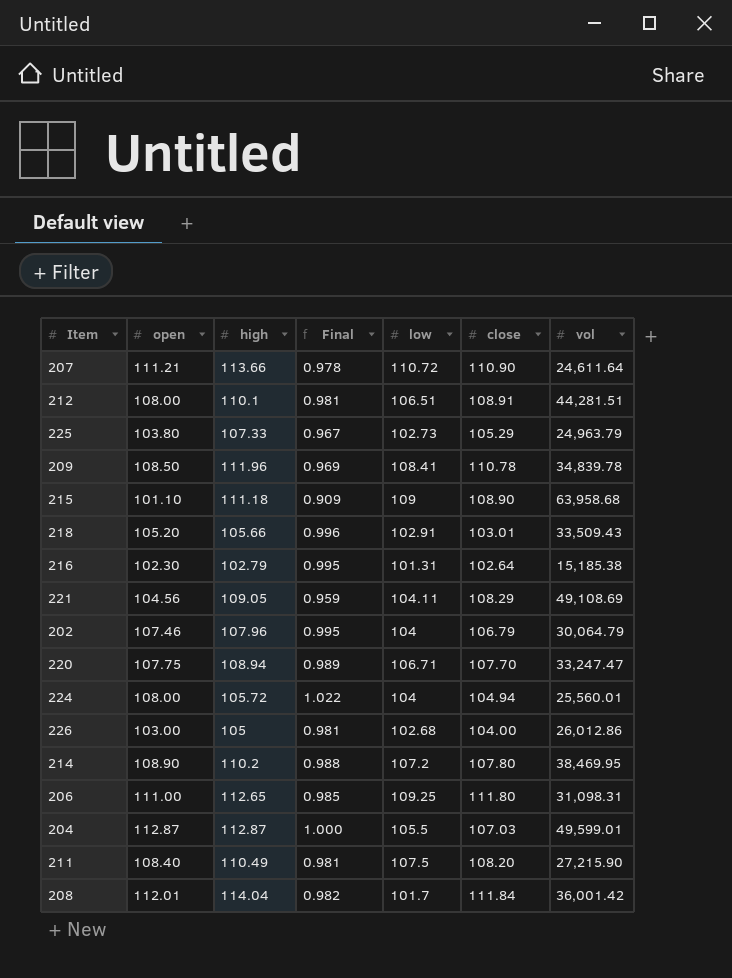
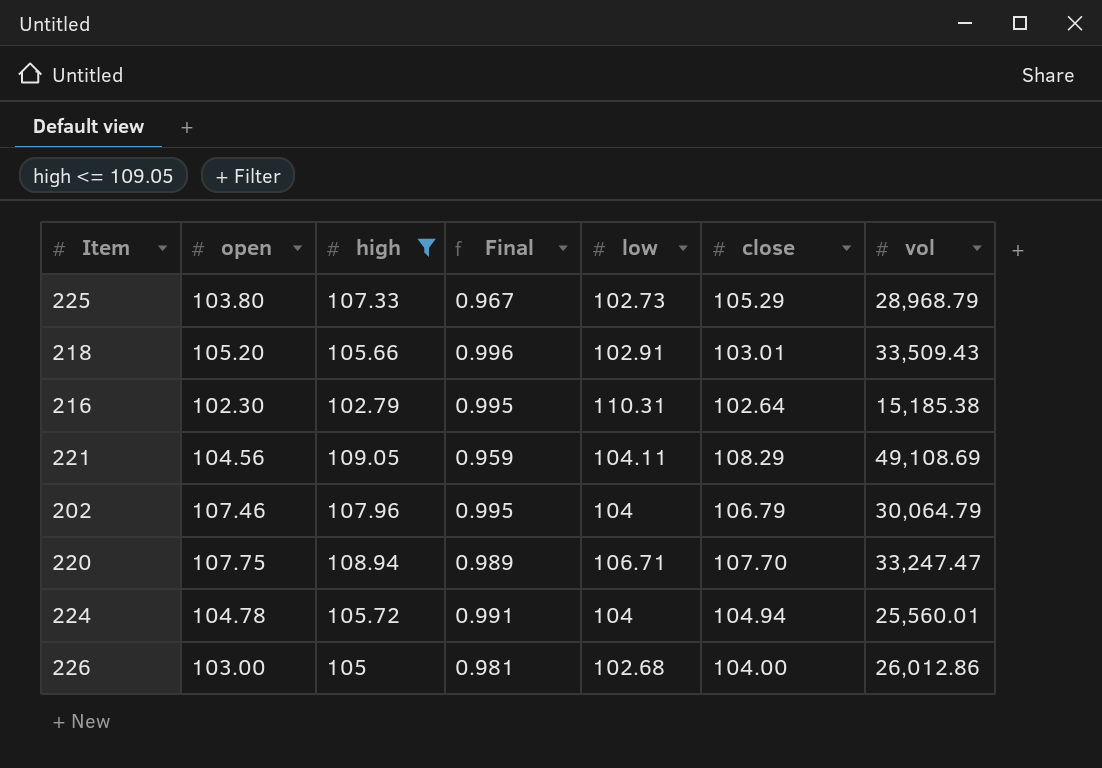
filter: none -> high <= 109.05
225 | vol: 24,963.79 -> 28,968.79
216 | low: 101.31 -> 110.31
224 | open: 108.00 -> 104.78
224 | Final: 1.022 -> 0.991

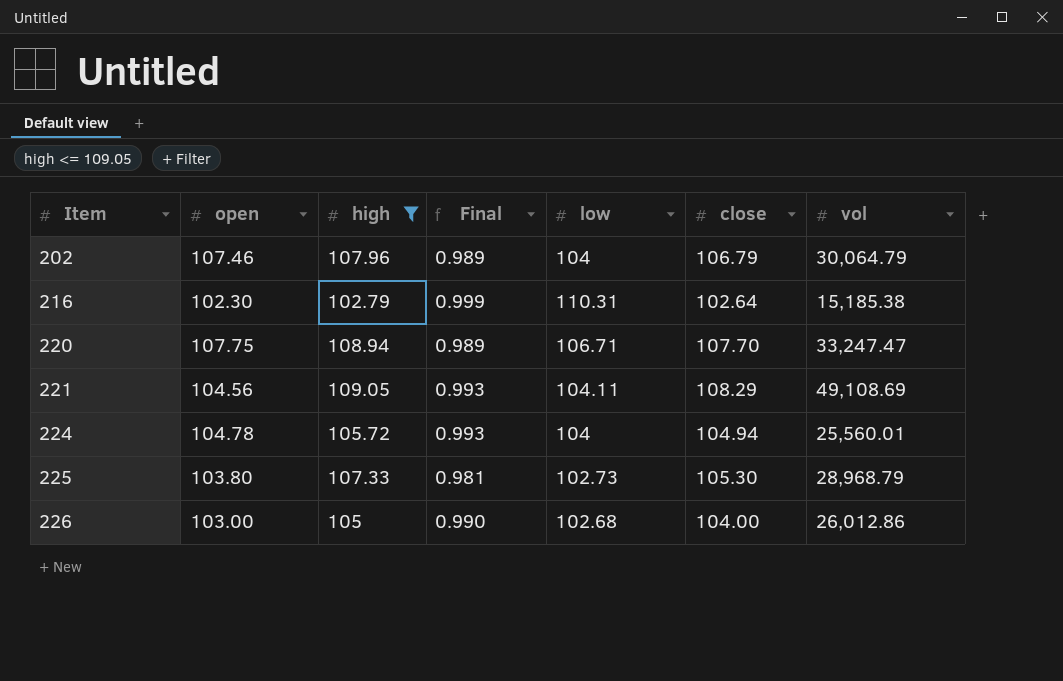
row order: none -> Item ascending
column Final | formula: [open] / [high] -> [close] / [high]
row 218: 105.20 | 105.66 | 0.996 | 102.91 | 103.01 | 33,509.43 -> none
225 | close: 105.29 -> 105.30

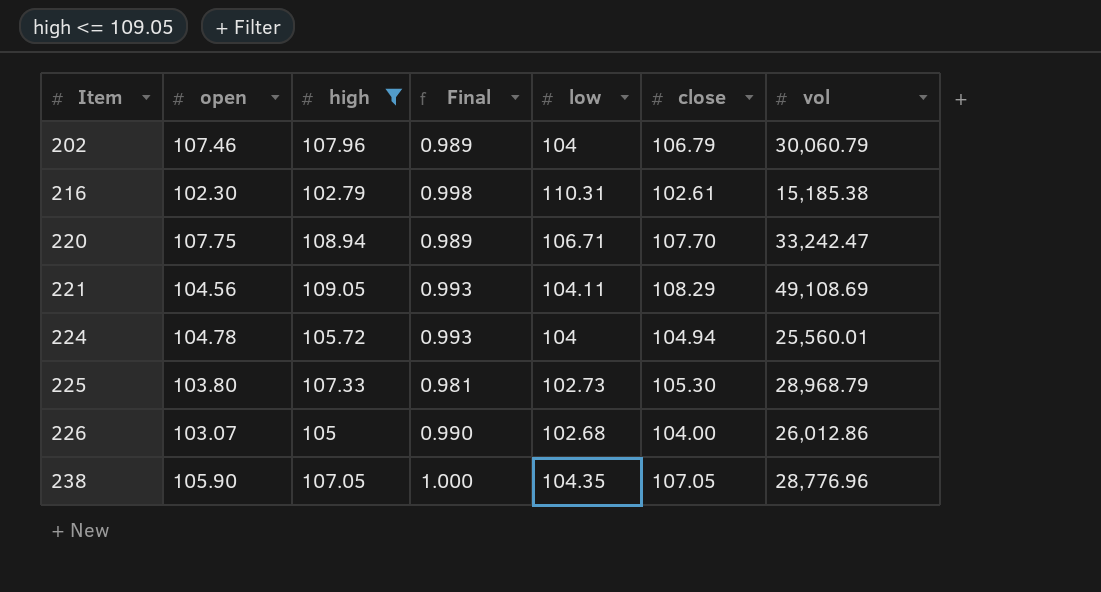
202 | vol: 30,064.79 -> 30,060.79
216 | Final: 0.999 -> 0.998
216 | close: 102.64 -> 102.61
220 | vol: 33,247.47 -> 33,242.47
226 | open: 103.00 -> 103.07
row 238: none -> 105.90 | 107.05 | 1.000 | 104.35 | 107.05 | 28,776.96

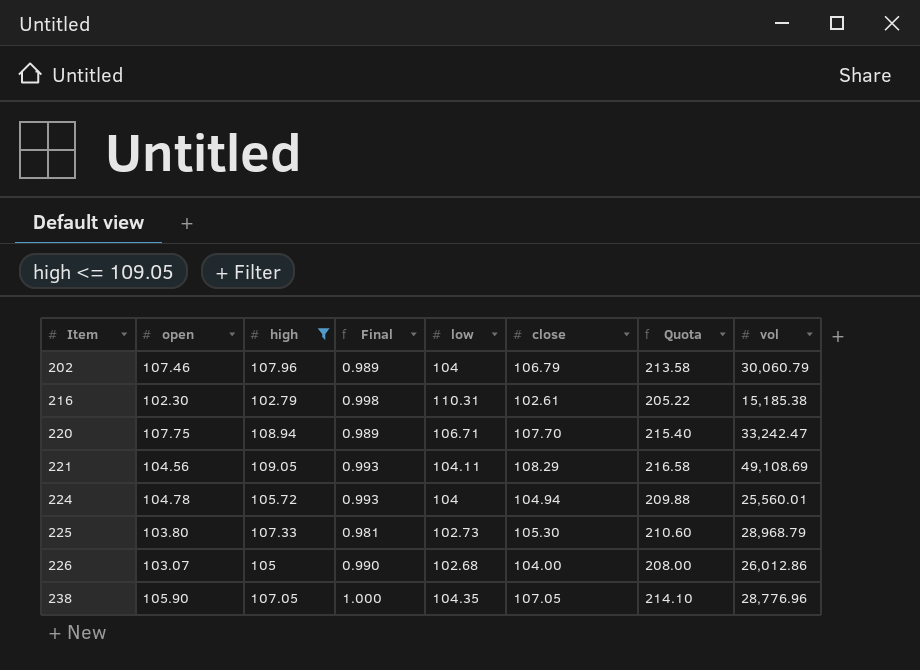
column Quota | formula: none -> [close] * 2

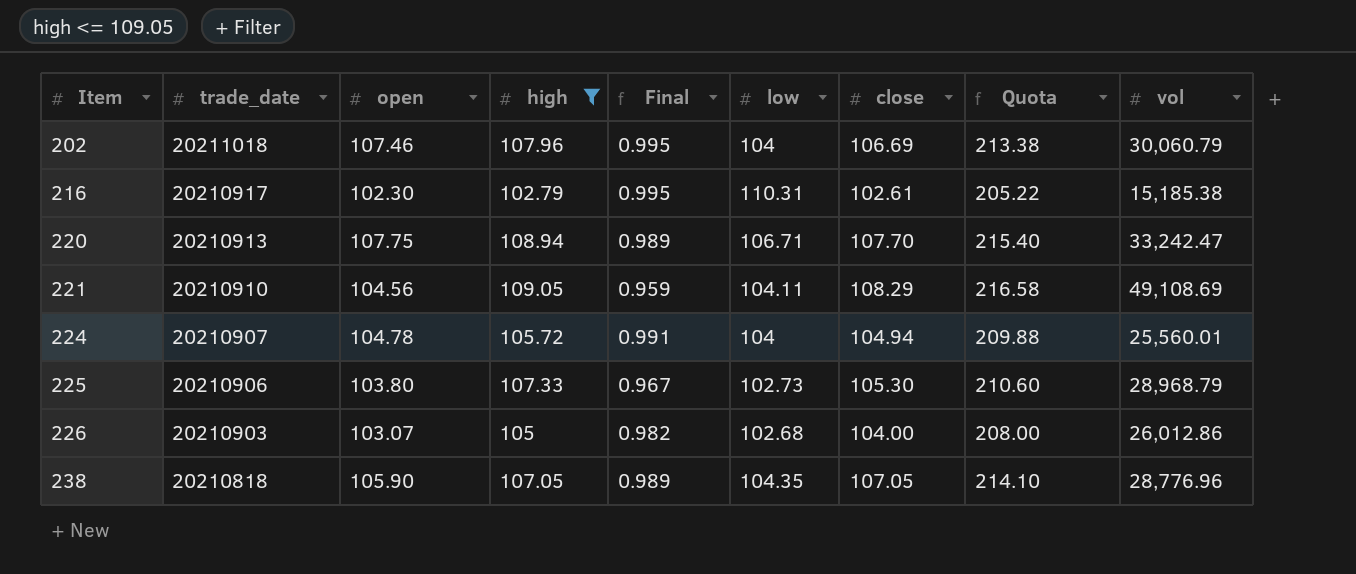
column trade_date | position: none -> 2
column Final | formula: [close] / [high] -> [open] / [high]
202 | close: 106.79 -> 106.69
202 | Quota: 213.58 -> 213.38

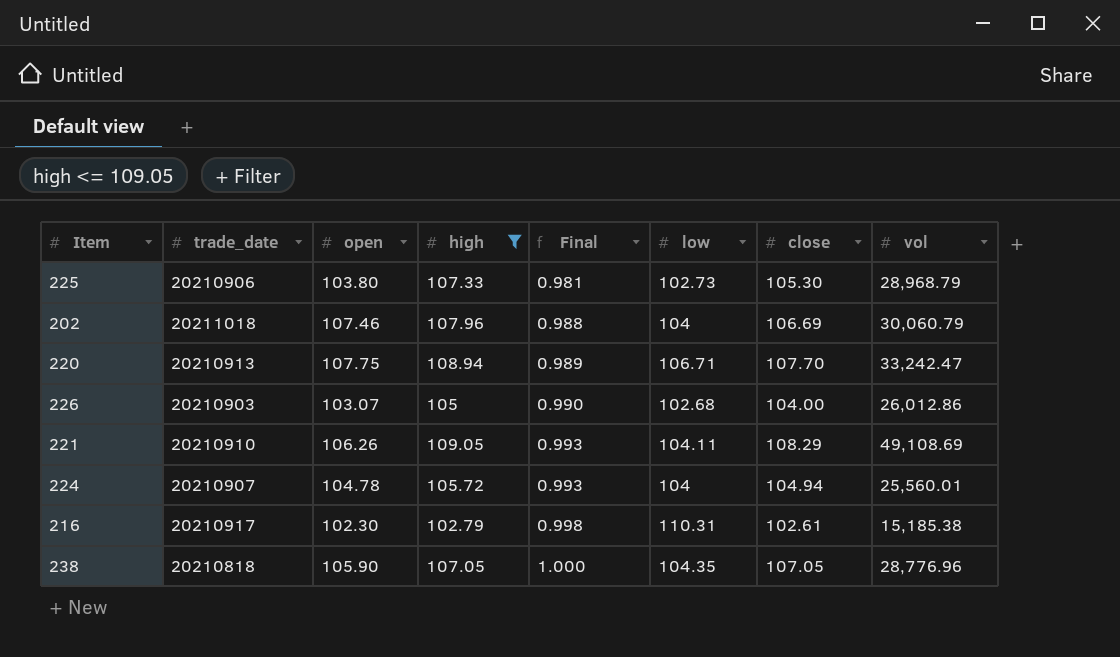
row order: Item ascending -> Final ascending
column Quota | formula: [close] * 2 -> none
column Final | formula: [open] / [high] -> [close] / [high]
221 | open: 104.56 -> 106.26

